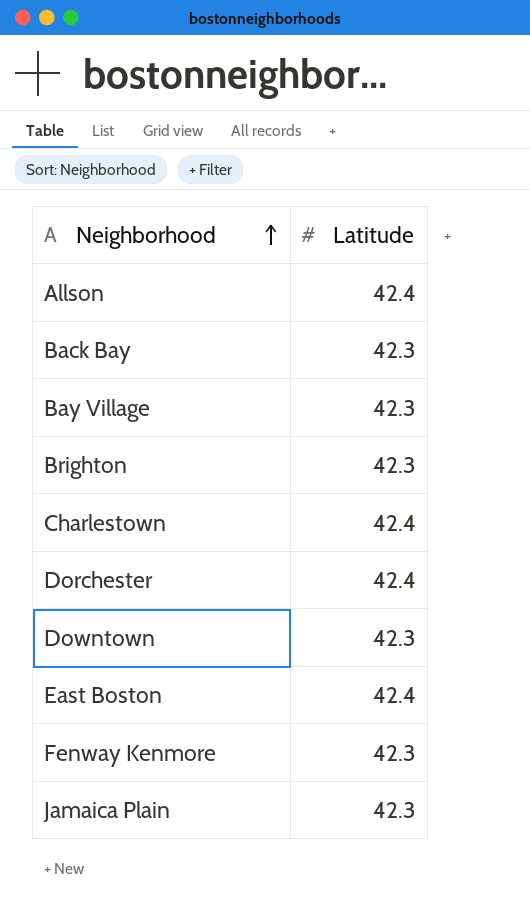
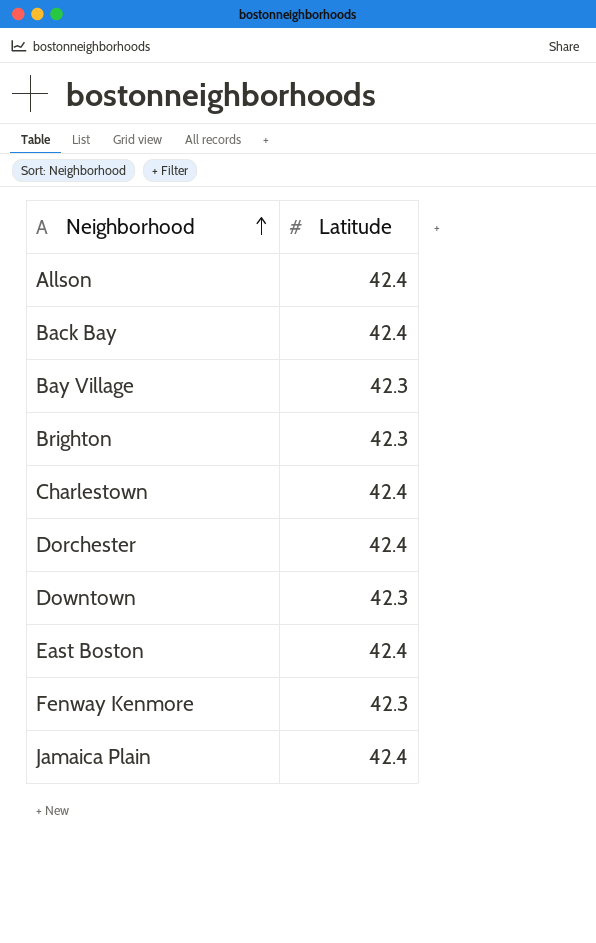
Back Bay | Latitude: 42.3 -> 42.4
Jamaica Plain | Latitude: 42.3 -> 42.4

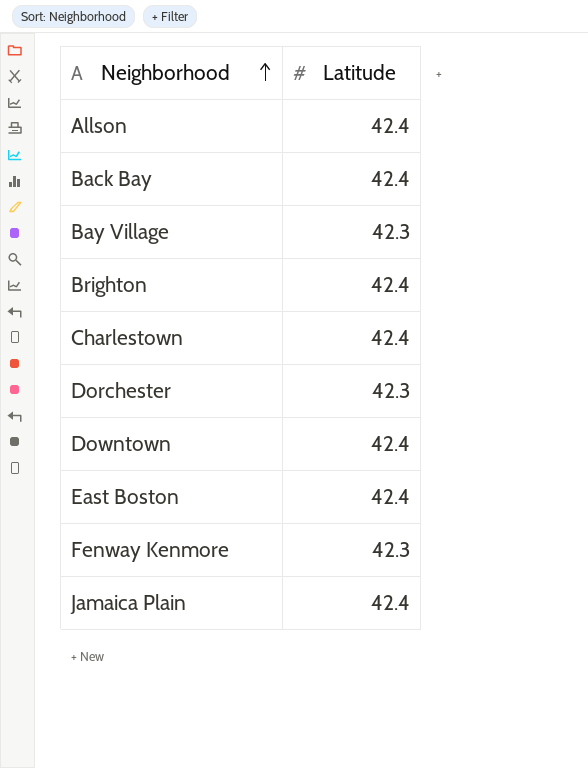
Brighton | Latitude: 42.3 -> 42.4
Dorchester | Latitude: 42.4 -> 42.3
Downtown | Latitude: 42.3 -> 42.4

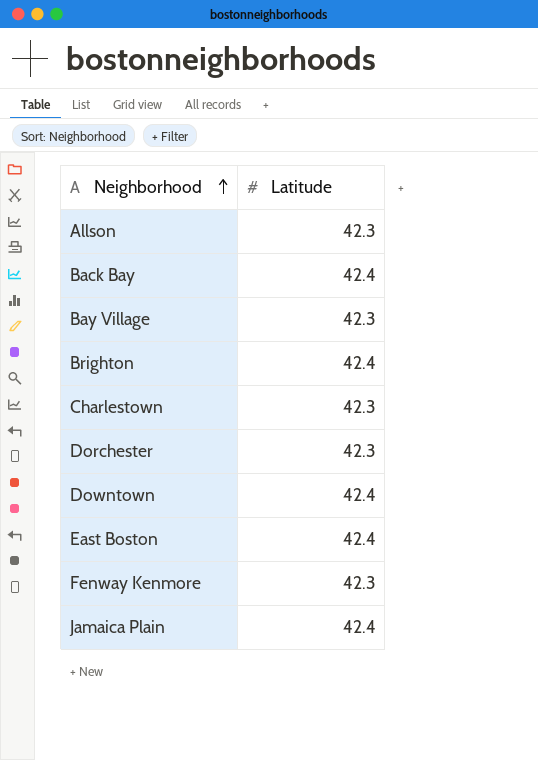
Allson | Latitude: 42.4 -> 42.3
Charlestown | Latitude: 42.4 -> 42.3

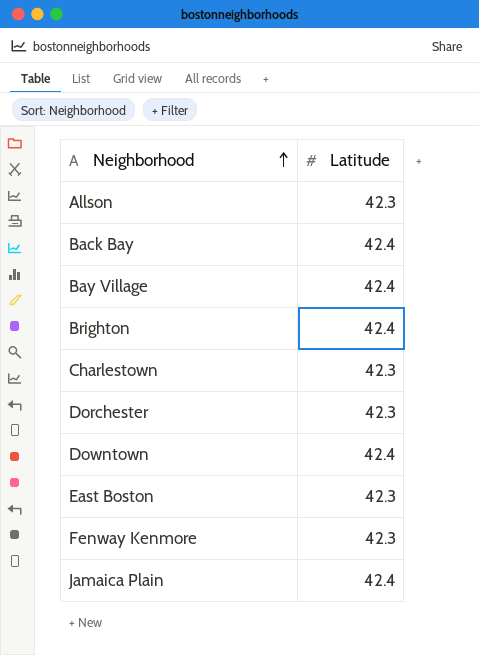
Bay Village | Latitude: 42.3 -> 42.4
East Boston | Latitude: 42.4 -> 42.3

